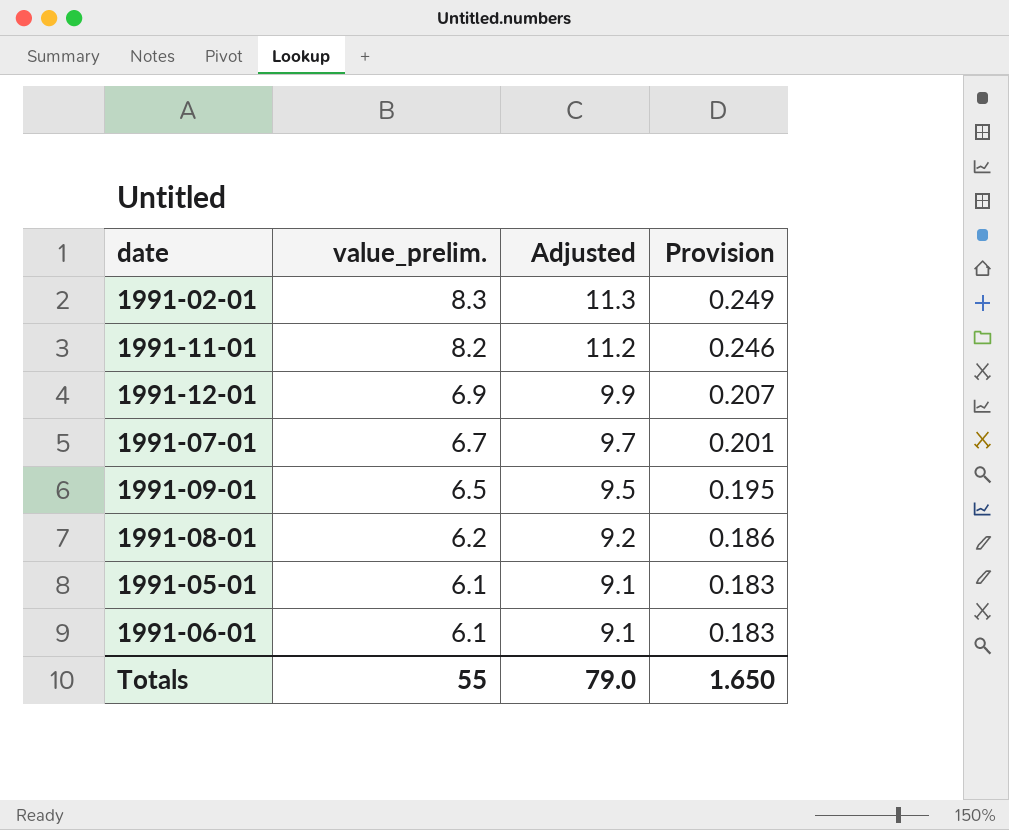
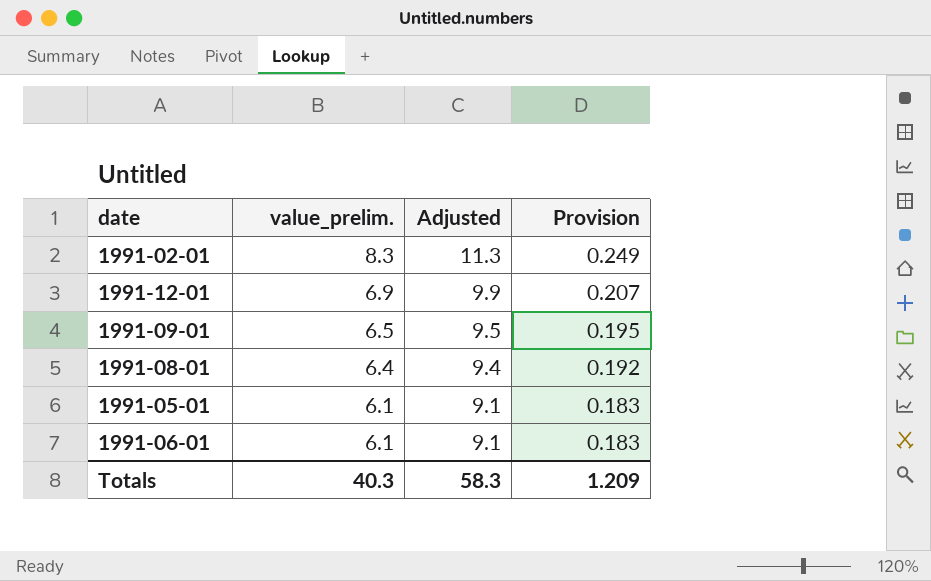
row 1991-11-01: 8.2 | 11.2 | 0.246 -> none
row 1991-07-01: 6.7 | 9.7 | 0.201 -> none
1991-08-01 | value_prelim.: 6.2 -> 6.4
1991-08-01 | Adjusted: 9.2 -> 9.4
1991-08-01 | Provision: 0.186 -> 0.192
Totals | value_prelim.: 55 -> 40.3
Totals | Adjusted: 79.0 -> 58.3
Totals | Provision: 1.650 -> 1.209

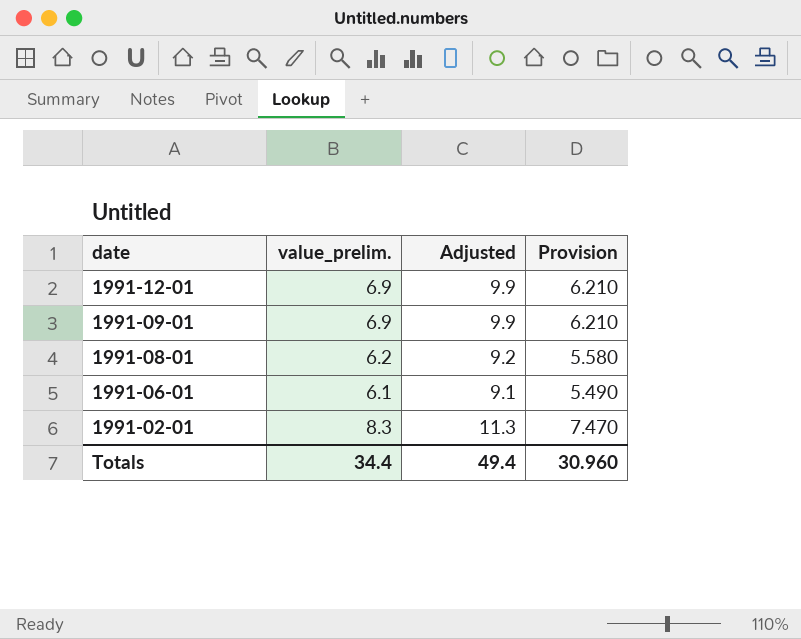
row order: value_prelim. descending -> date descending
column Provision | formula: [value_prelim.] * 0.03 -> [value_prelim.] * 0.9
row 1991-05-01: 6.1 | 9.1 | 0.183 -> none
1991-09-01 | value_prelim.: 6.5 -> 6.9
1991-09-01 | Adjusted: 9.5 -> 9.9
1991-08-01 | value_prelim.: 6.4 -> 6.2
1991-08-01 | Adjusted: 9.4 -> 9.2
Totals | value_prelim.: 40.3 -> 34.4
Totals | Adjusted: 58.3 -> 49.4
Totals | Provision: 1.209 -> 30.960

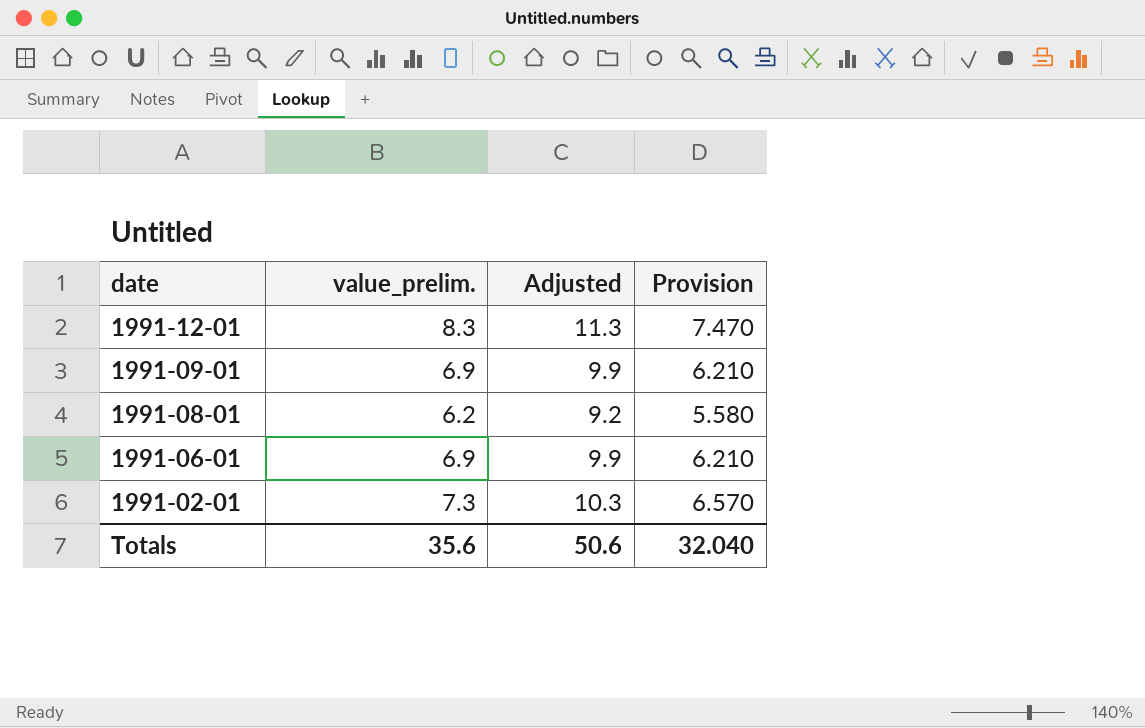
1991-12-01 | value_prelim.: 6.9 -> 8.3
1991-12-01 | Adjusted: 9.9 -> 11.3
1991-12-01 | Provision: 6.210 -> 7.470
1991-06-01 | value_prelim.: 6.1 -> 6.9
1991-06-01 | Adjusted: 9.1 -> 9.9
1991-06-01 | Provision: 5.490 -> 6.210
1991-02-01 | value_prelim.: 8.3 -> 7.3
1991-02-01 | Adjusted: 11.3 -> 10.3
1991-02-01 | Provision: 7.470 -> 6.570
Totals | value_prelim.: 34.4 -> 35.6
Totals | Adjusted: 49.4 -> 50.6
Totals | Provision: 30.960 -> 32.040

